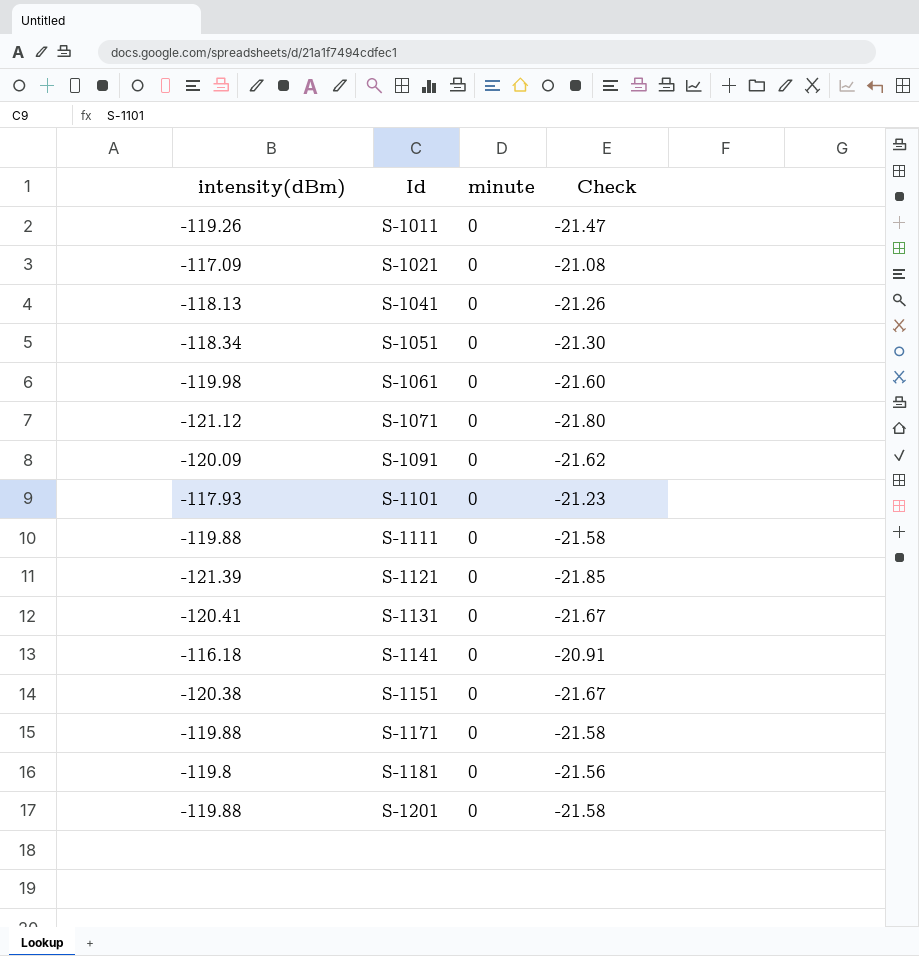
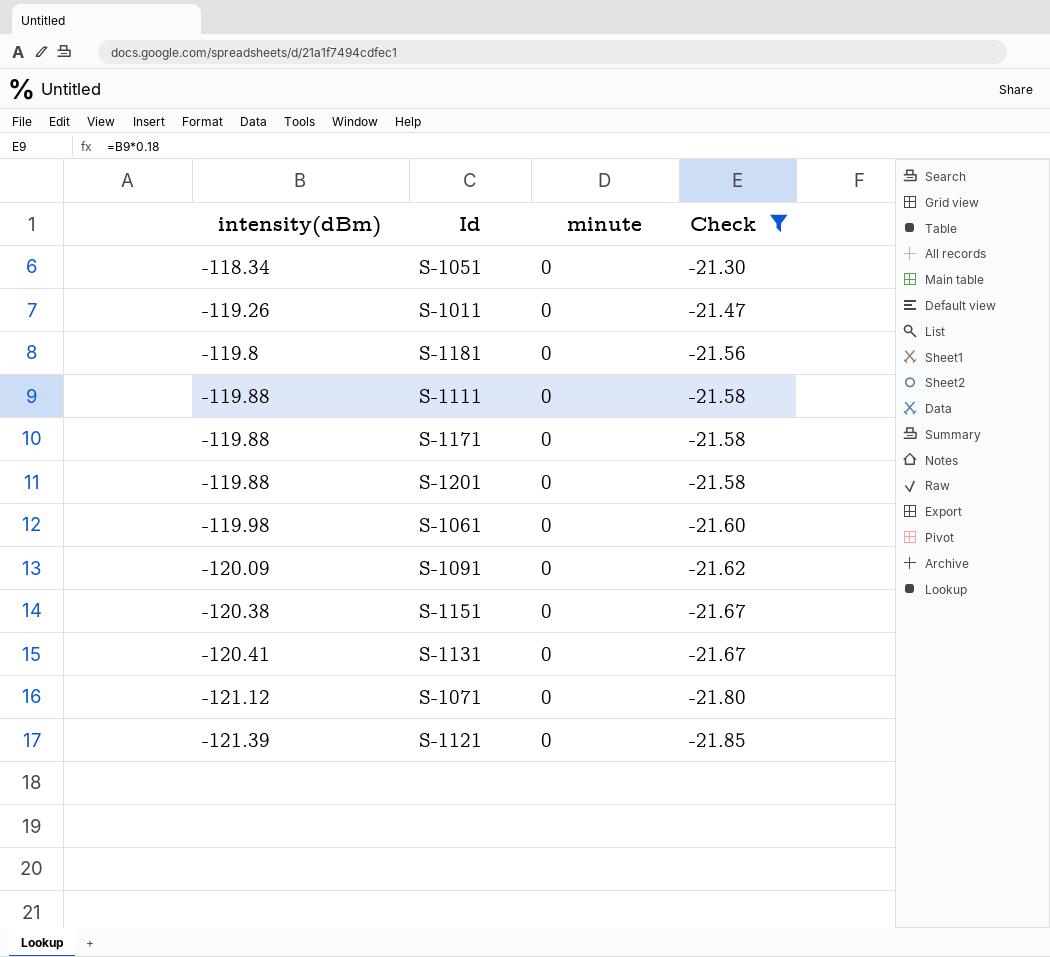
filter: none -> Check <= -21.30
row order: Id ascending -> intensity(dBm) descending

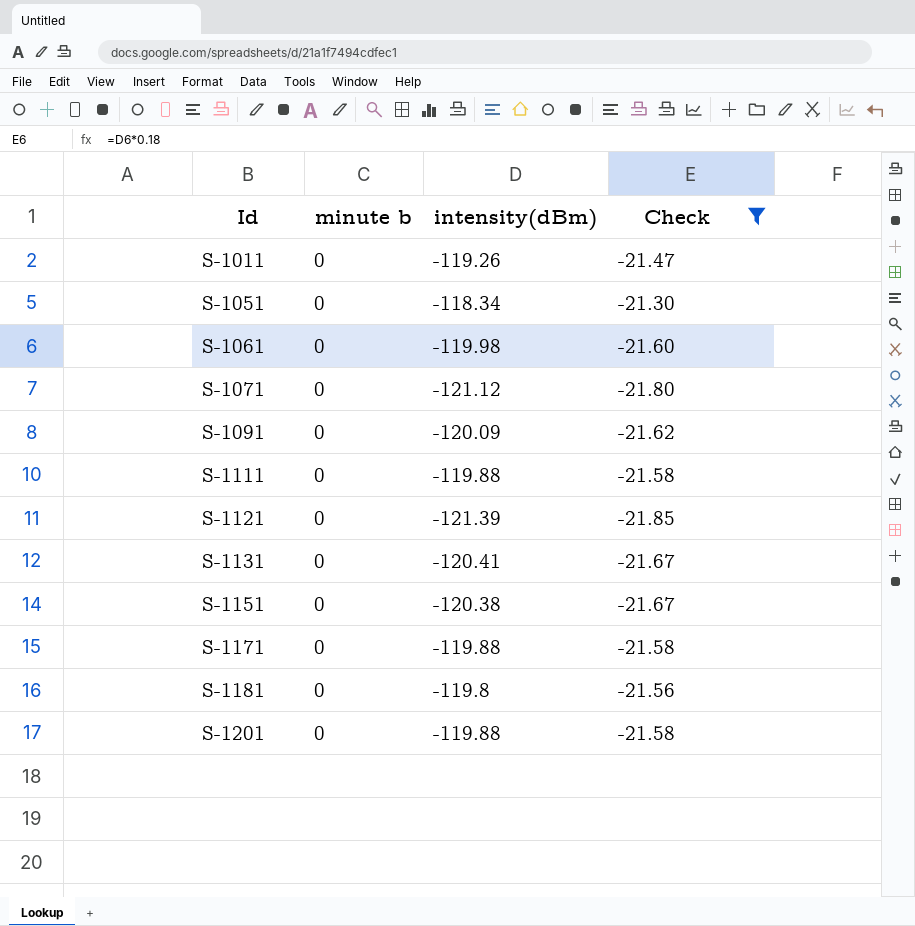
row order: intensity(dBm) descending -> Id ascending
column name: minute -> minute b
column intensity(dBm) | position: 1 -> 3

